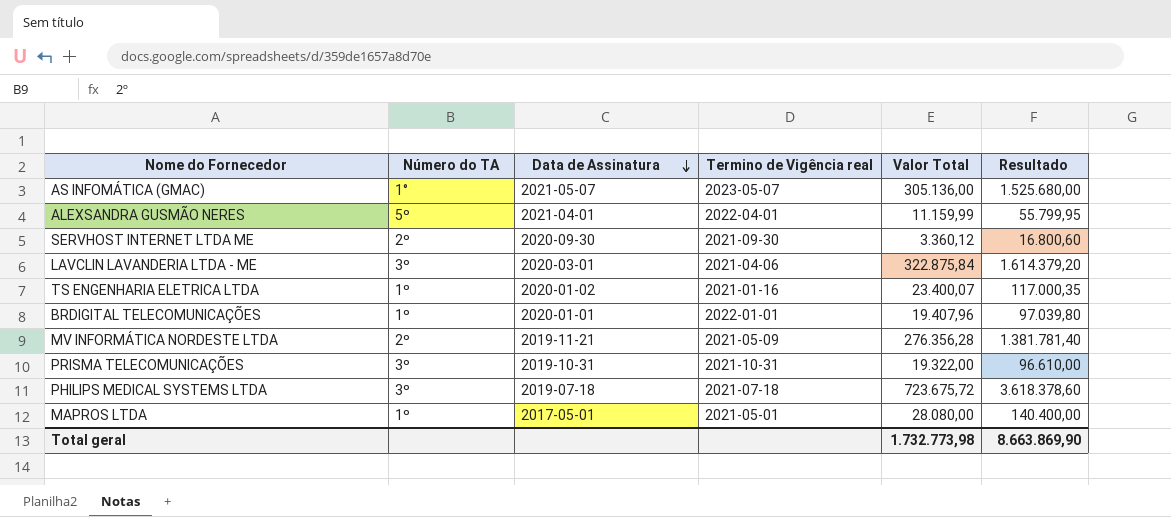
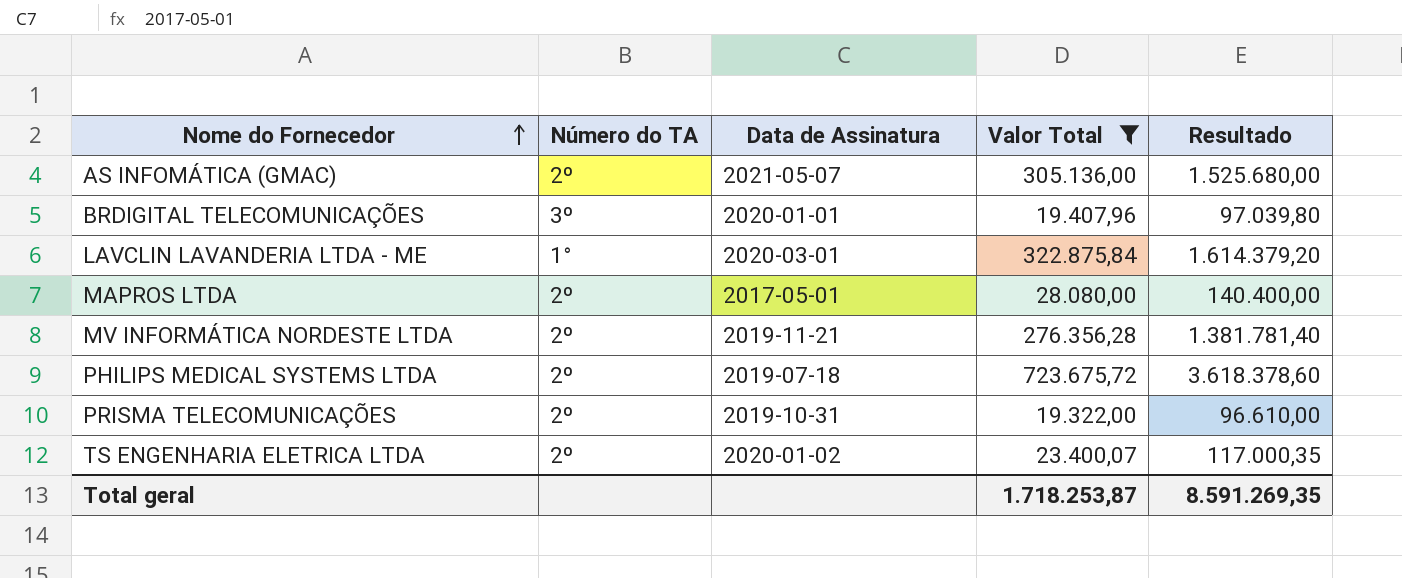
filter: none -> Valor Total >= 19.322,00
row order: Data de Assinatura descending -> Nome do Fornecedor ascending
column Termino de Vigência real | position: 4 -> none
AS INFOMÁTICA (GMAC) | Número do TA: 1° -> 2º
BRDIGITAL TELECOMUNICAÇÕES | Número do TA: 1º -> 3º
LAVCLIN LAVANDERIA LTDA - ME | Número do TA: 3º -> 1°
MAPROS LTDA | Número do TA: 1º -> 2º
PHILIPS MEDICAL SYSTEMS LTDA | Número do TA: 3º -> 2º
PRISMA TELECOMUNICAÇÕES | Número do TA: 3º -> 2º
TS ENGENHARIA ELETRICA LTDA | Número do TA: 1º -> 2º
Total geral | Valor Total: 1.732.773,98 -> 1.718.253,87
Total geral | Resultado: 8.663.869,90 -> 8.591.269,35

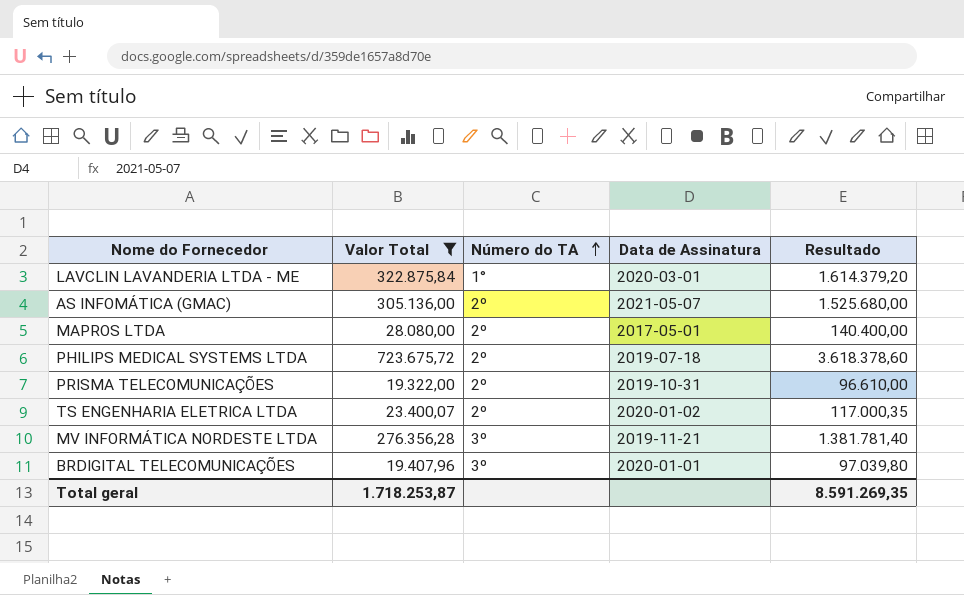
row order: Nome do Fornecedor ascending -> Número do TA ascending
column Valor Total | position: 4 -> 2
MV INFORMÁTICA NORDESTE LTDA | Número do TA: 2º -> 3º

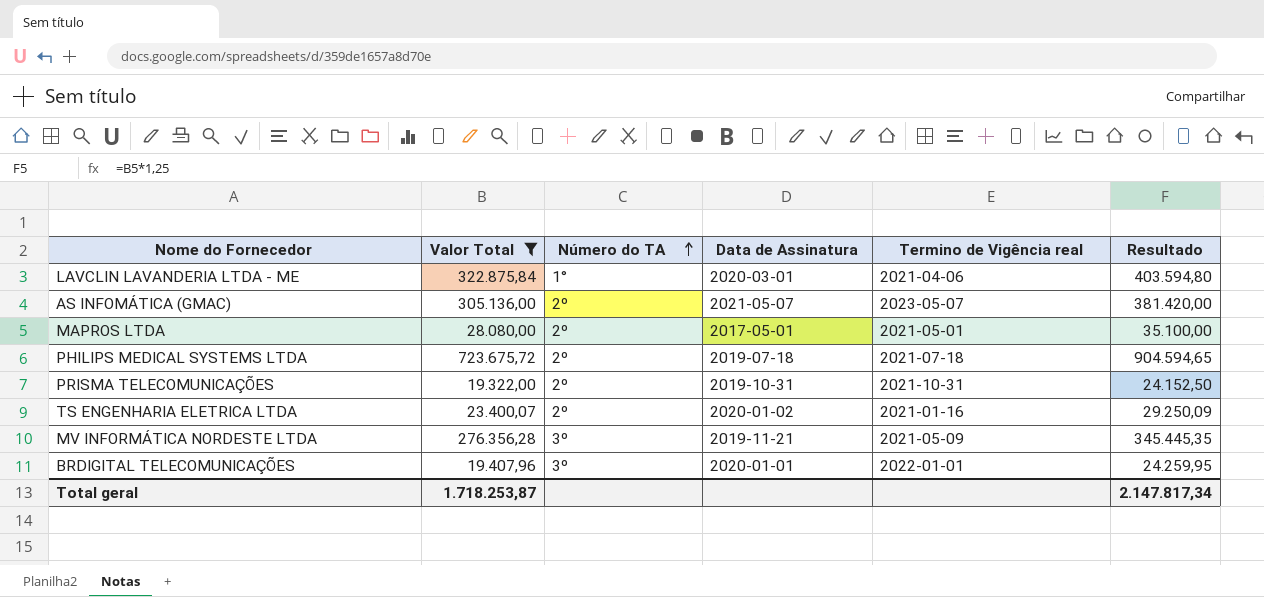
column Termino de Vigência real | position: none -> 5
column Resultado | formula: [Valor Total] * 5 -> [Valor Total] * 1,25
Total geral | Resultado: 8.591.269,35 -> 2.147.817,34

